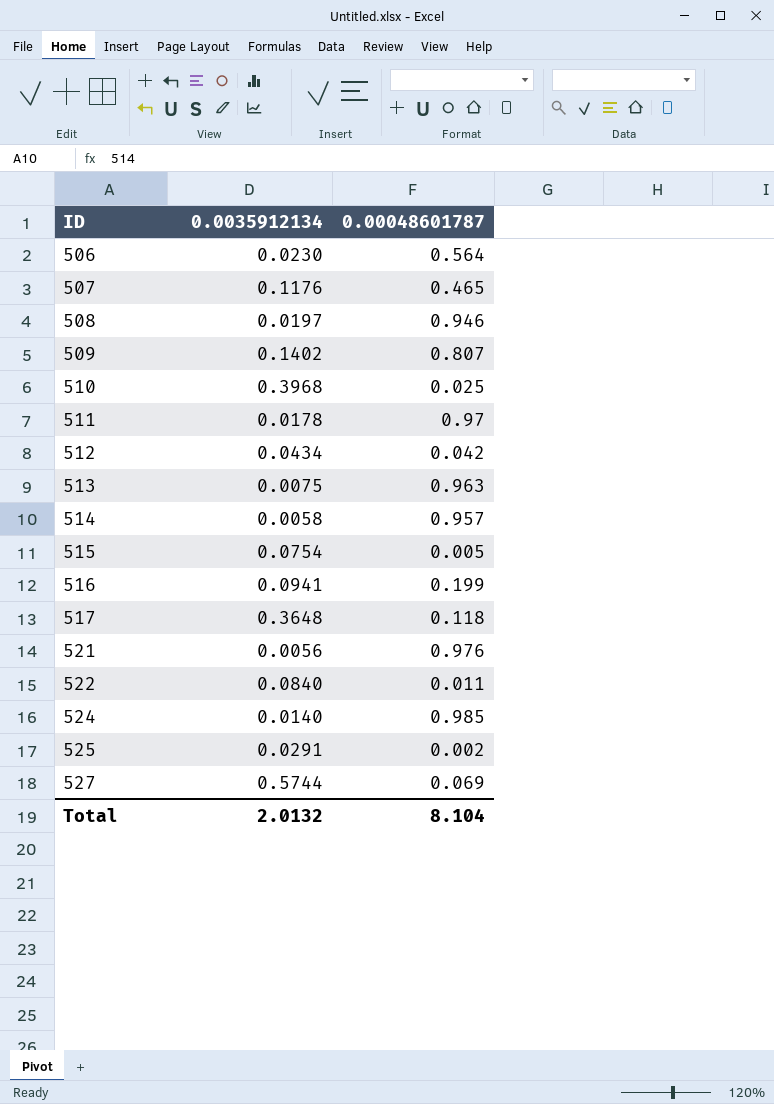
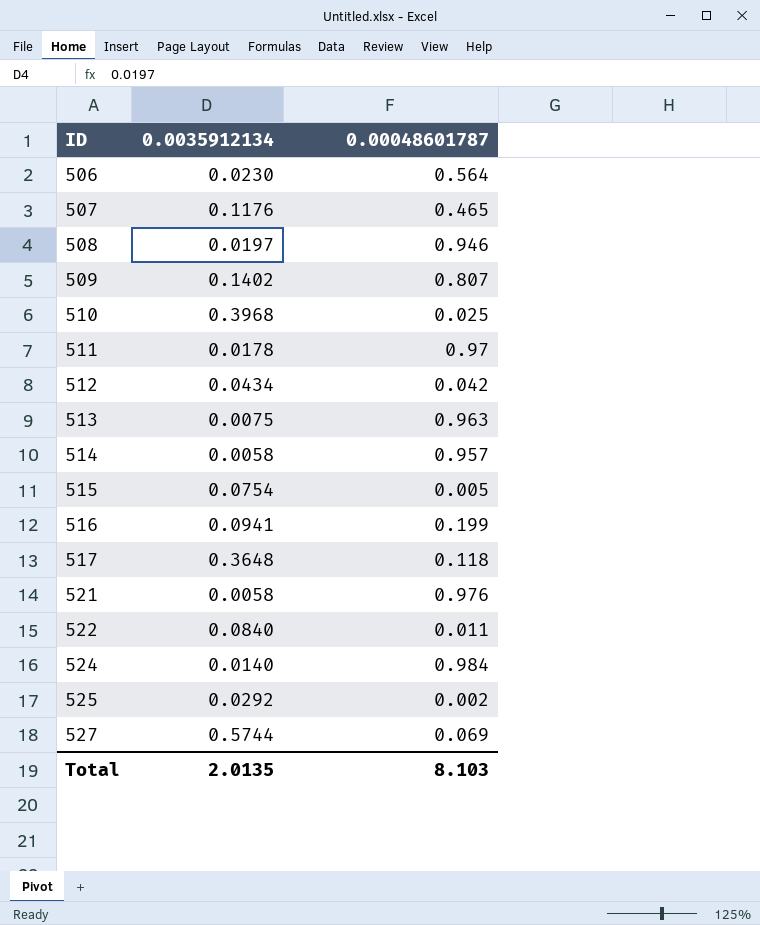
521 | 0.0035912134: 0.0056 -> 0.0058
524 | 0.00048601787: 0.985 -> 0.984
525 | 0.0035912134: 0.0291 -> 0.0292
Total | 0.0035912134: 2.0132 -> 2.0135
Total | 0.00048601787: 8.104 -> 8.103

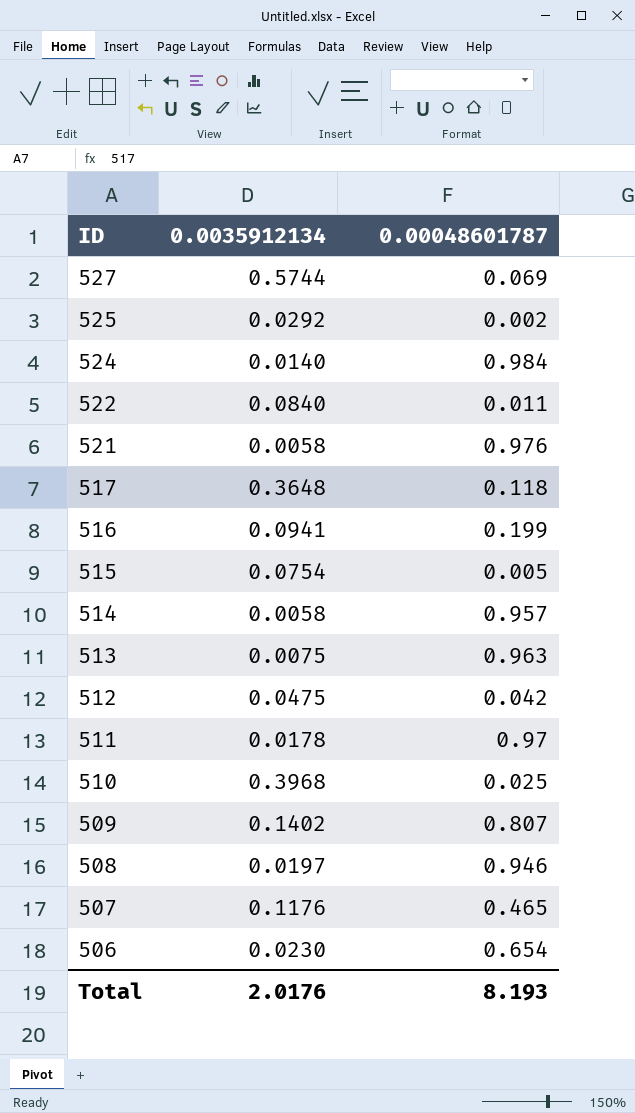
row order: ID ascending -> ID descending
512 | 0.0035912134: 0.0434 -> 0.0475
506 | 0.00048601787: 0.564 -> 0.654
Total | 0.0035912134: 2.0135 -> 2.0176
Total | 0.00048601787: 8.103 -> 8.193

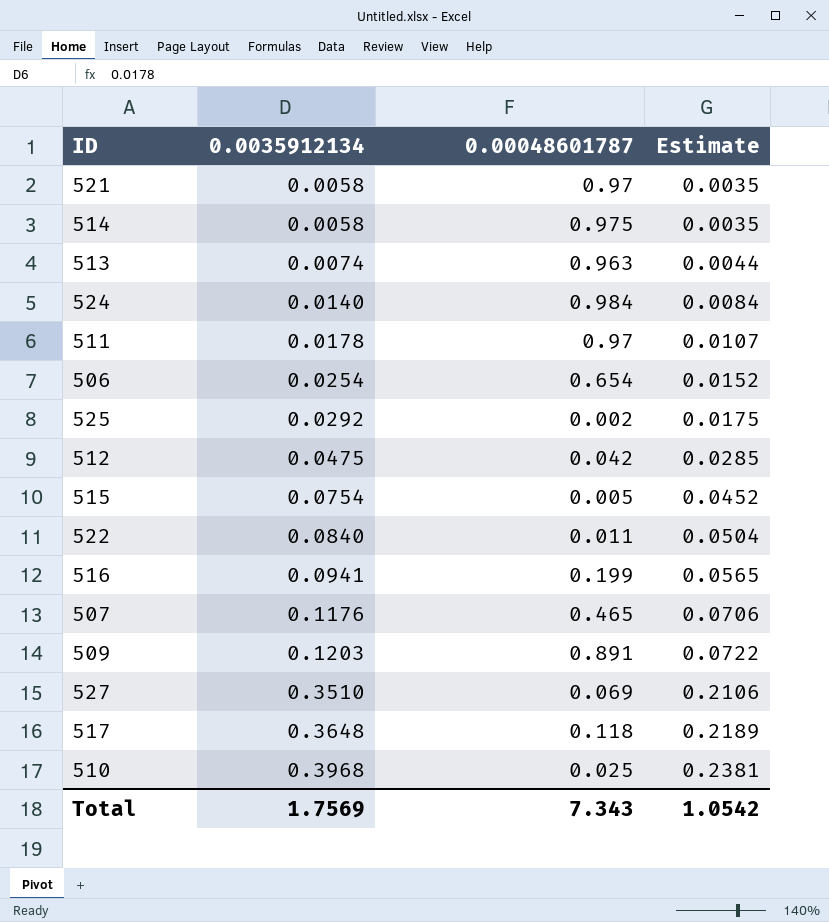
row order: ID descending -> 0.0035912134 ascending
column Estimate | formula: none -> [0.0035912134] * 0.6
row 508: 0.0197 | 0.946 -> none
521 | 0.00048601787: 0.976 -> 0.97
514 | 0.00048601787: 0.957 -> 0.975
513 | 0.0035912134: 0.0075 -> 0.0074
506 | 0.0035912134: 0.0230 -> 0.0254
509 | 0.0035912134: 0.1402 -> 0.1203
509 | 0.00048601787: 0.807 -> 0.891
527 | 0.0035912134: 0.5744 -> 0.3510
Total | 0.0035912134: 2.0176 -> 1.7569
Total | 0.00048601787: 8.193 -> 7.343

